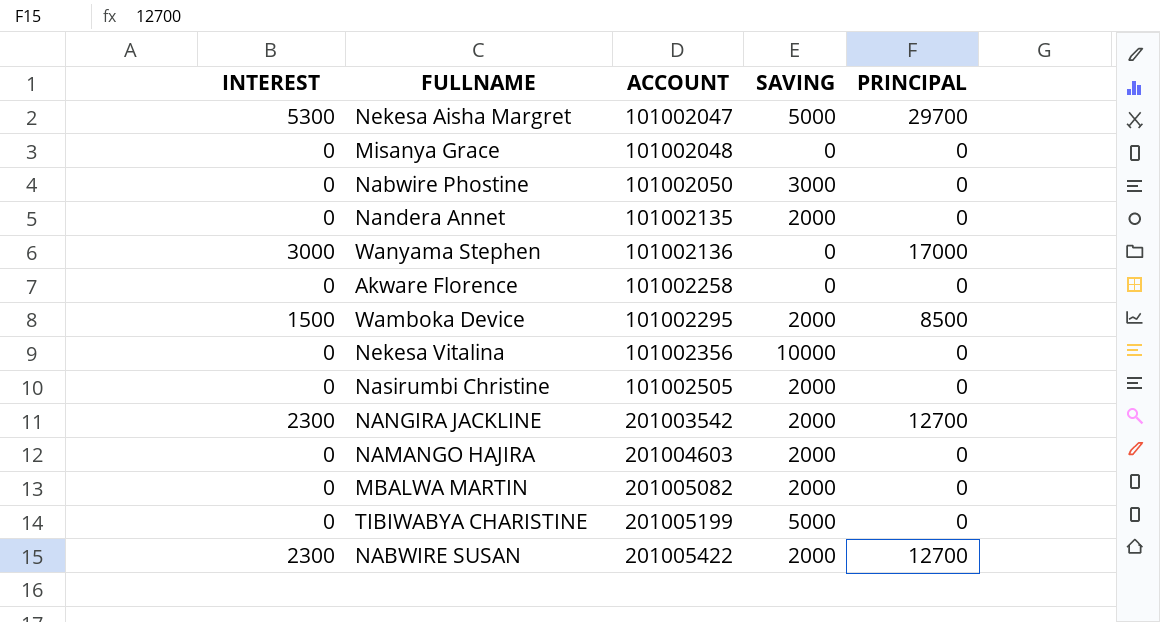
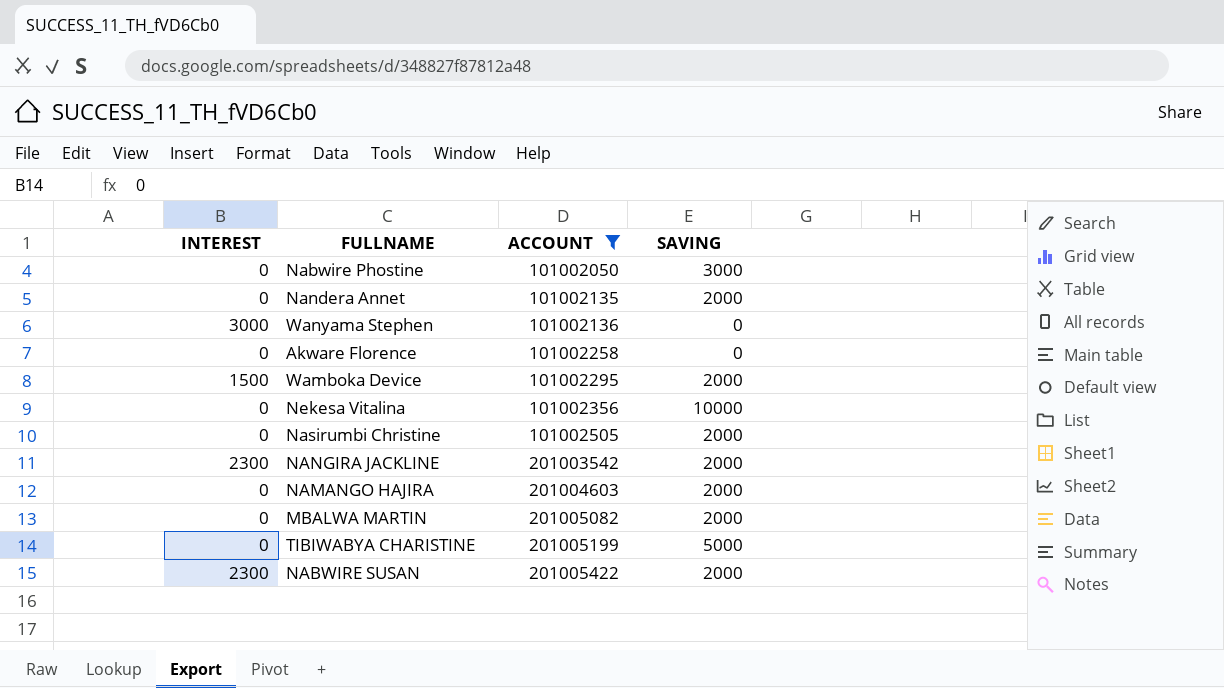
filter: none -> ACCOUNT >= 101002050
column PRINCIPAL | position: 5 -> none

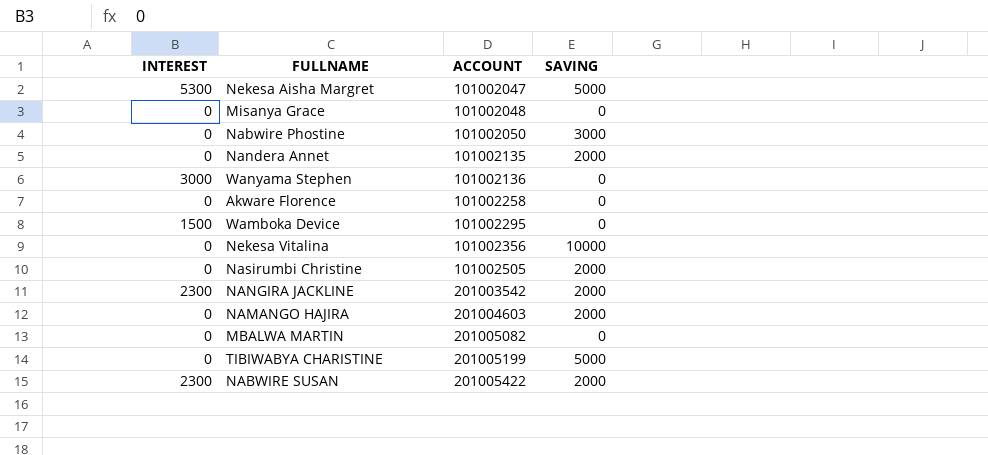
filter: ACCOUNT >= 101002050 -> none
Wamboka Device | SAVING: 2000 -> 0
MBALWA MARTIN | SAVING: 2000 -> 0

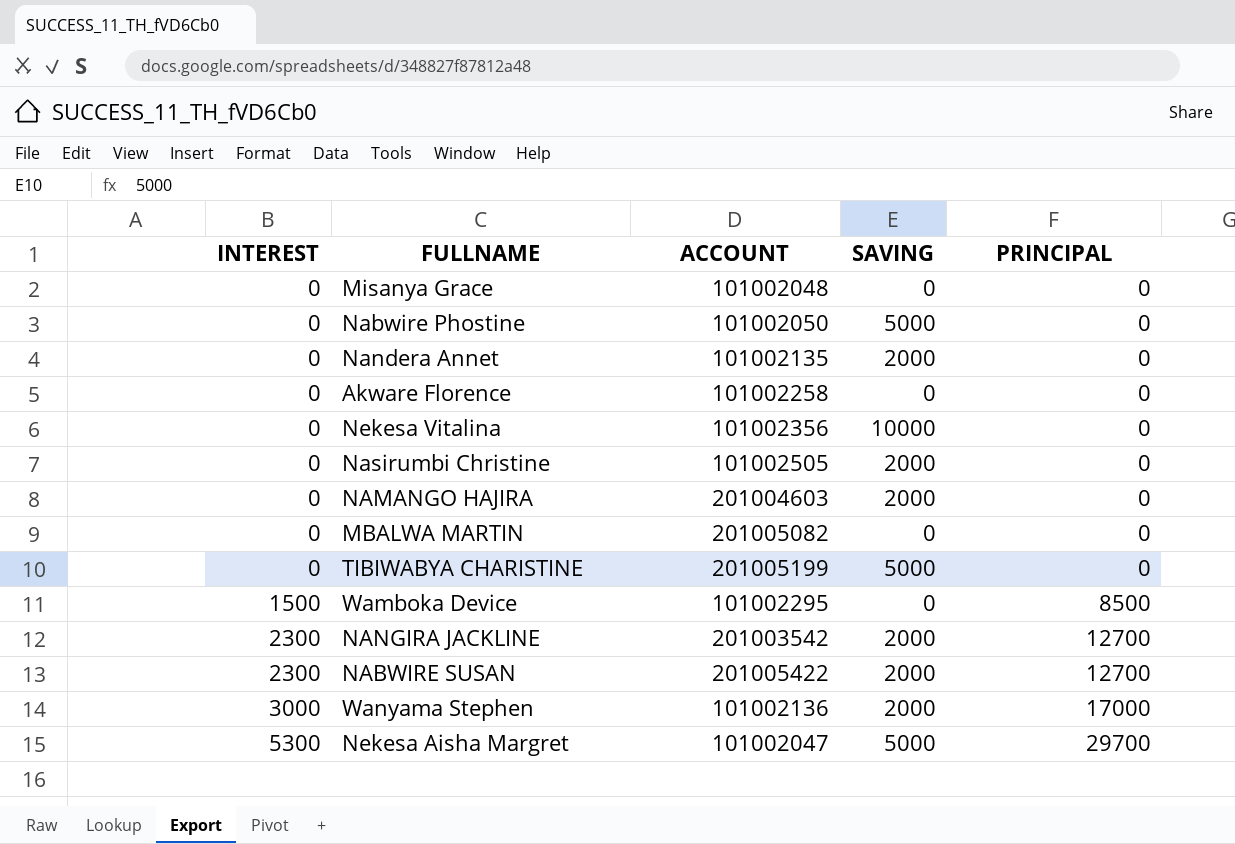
row order: ACCOUNT ascending -> INTEREST ascending
column PRINCIPAL | position: none -> 5
Nabwire Phostine | SAVING: 3000 -> 5000
Wanyama Stephen | SAVING: 0 -> 2000

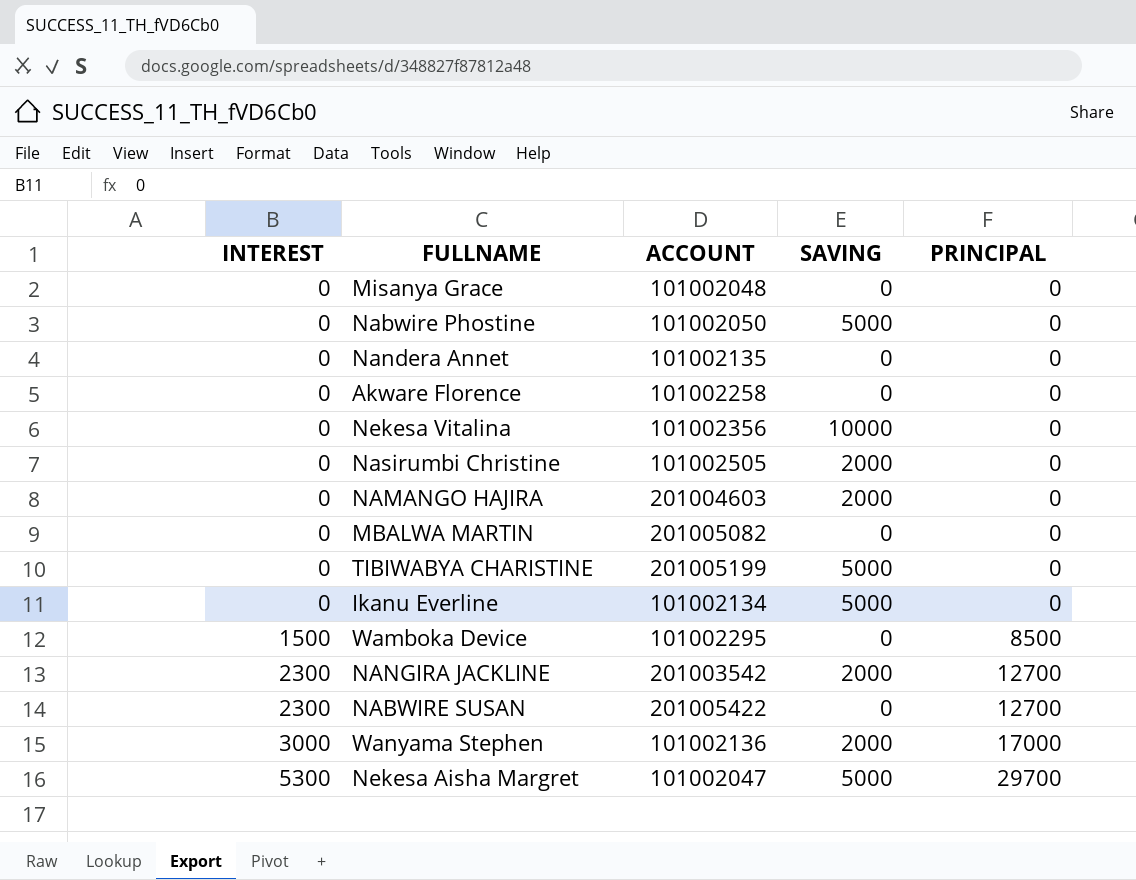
Nandera Annet | SAVING: 2000 -> 0
row Ikanu Everline: none -> 0 | 101002134 | 5000 | 0
NABWIRE SUSAN | SAVING: 2000 -> 0

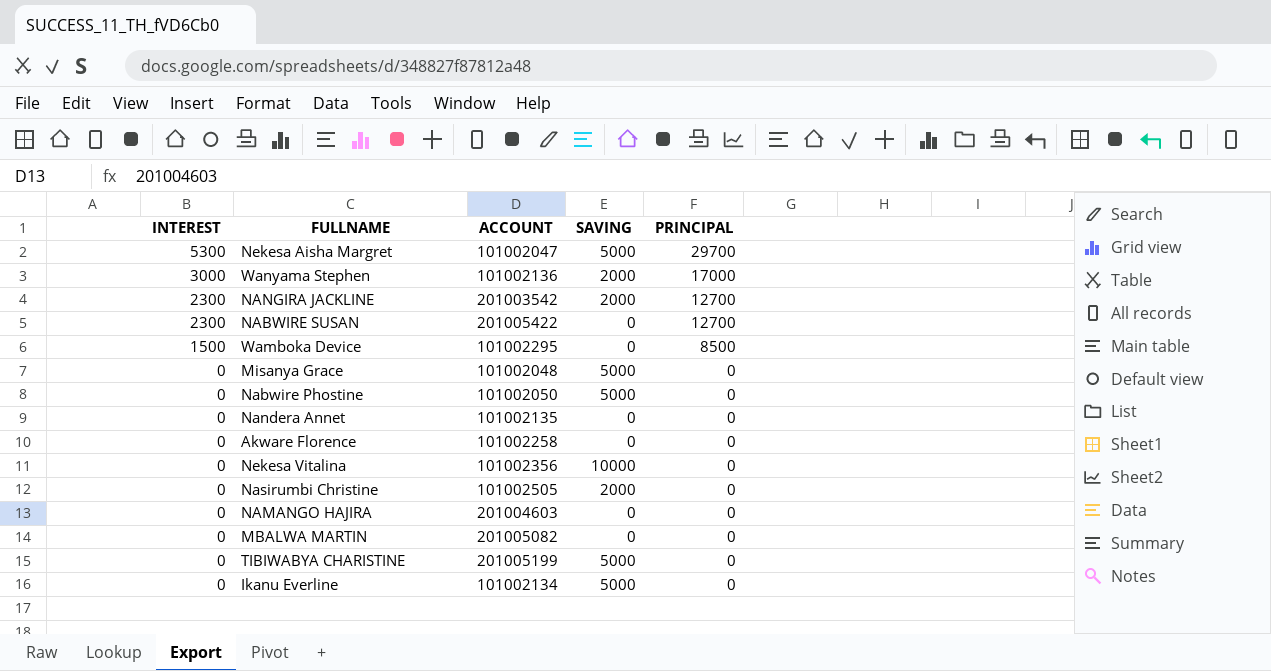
row order: INTEREST ascending -> INTEREST descending
Misanya Grace | SAVING: 0 -> 5000
NAMANGO HAJIRA | SAVING: 2000 -> 0

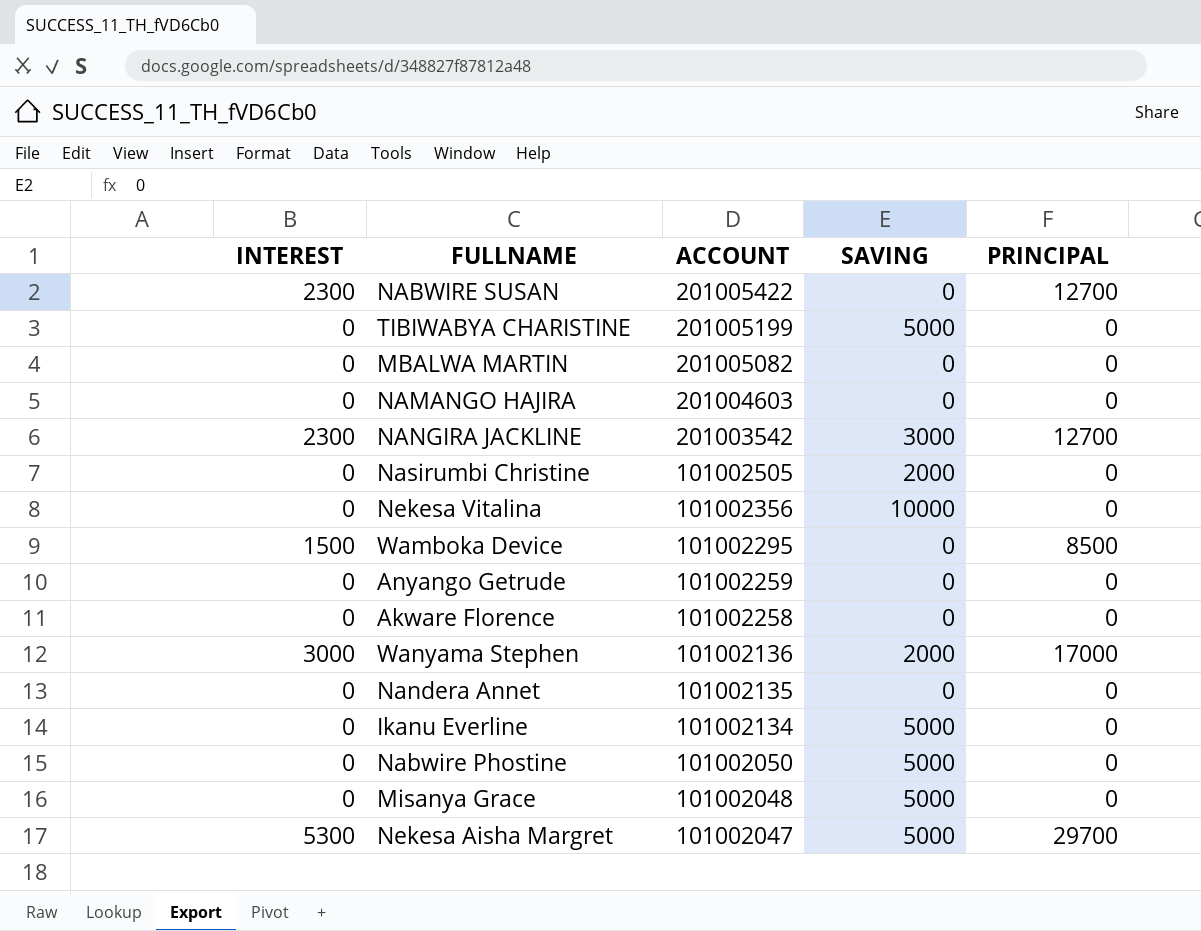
row order: INTEREST descending -> ACCOUNT descending
NANGIRA JACKLINE | SAVING: 2000 -> 3000
row Anyango Getrude: none -> 0 | 101002259 | 0 | 0

